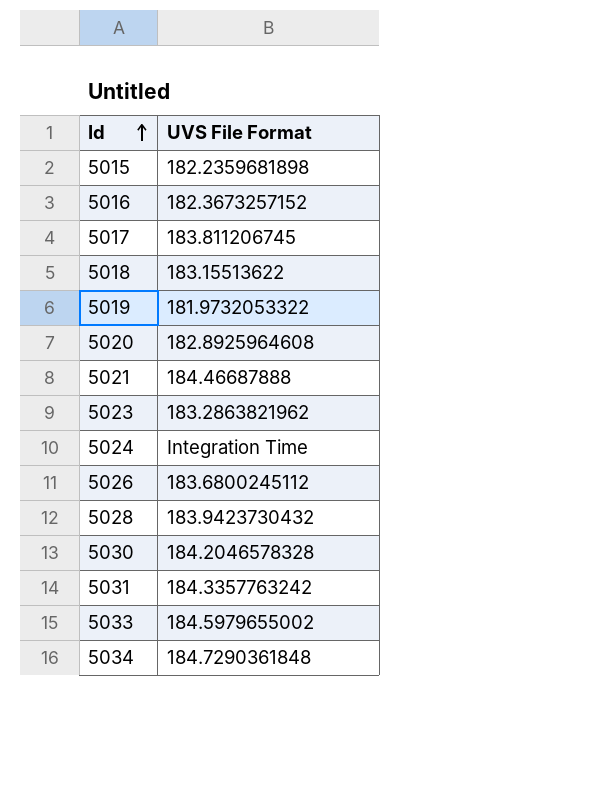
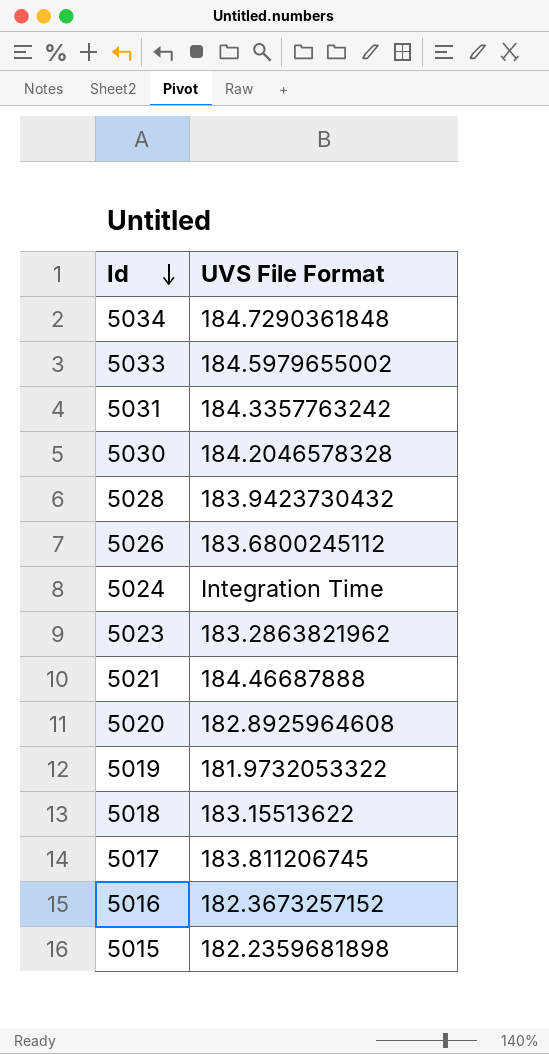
row order: Id ascending -> Id descending

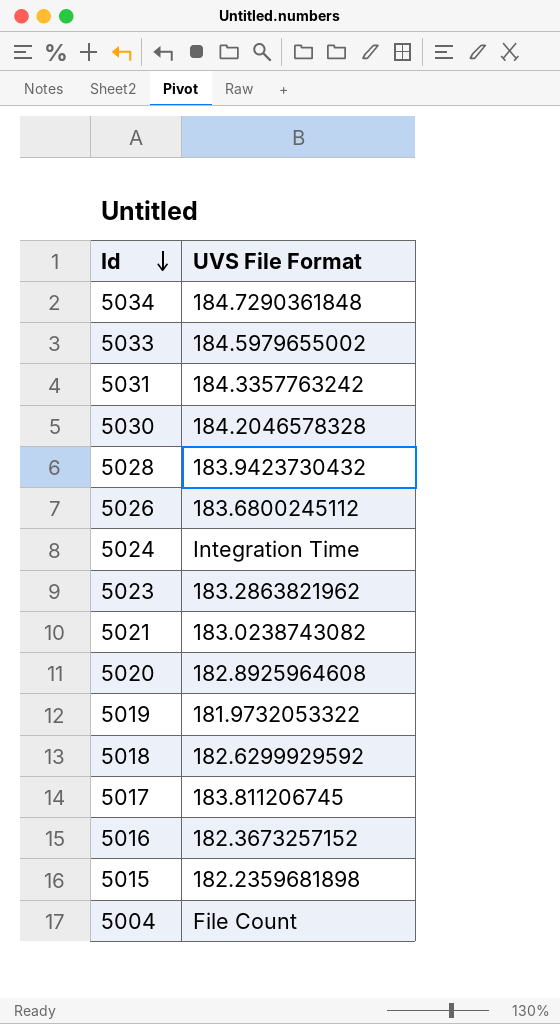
5021 | UVS File Format: 184.46687888 -> 183.0238743082
5018 | UVS File Format: 183.15513622 -> 182.6299929592
row 5004: none -> File Count

